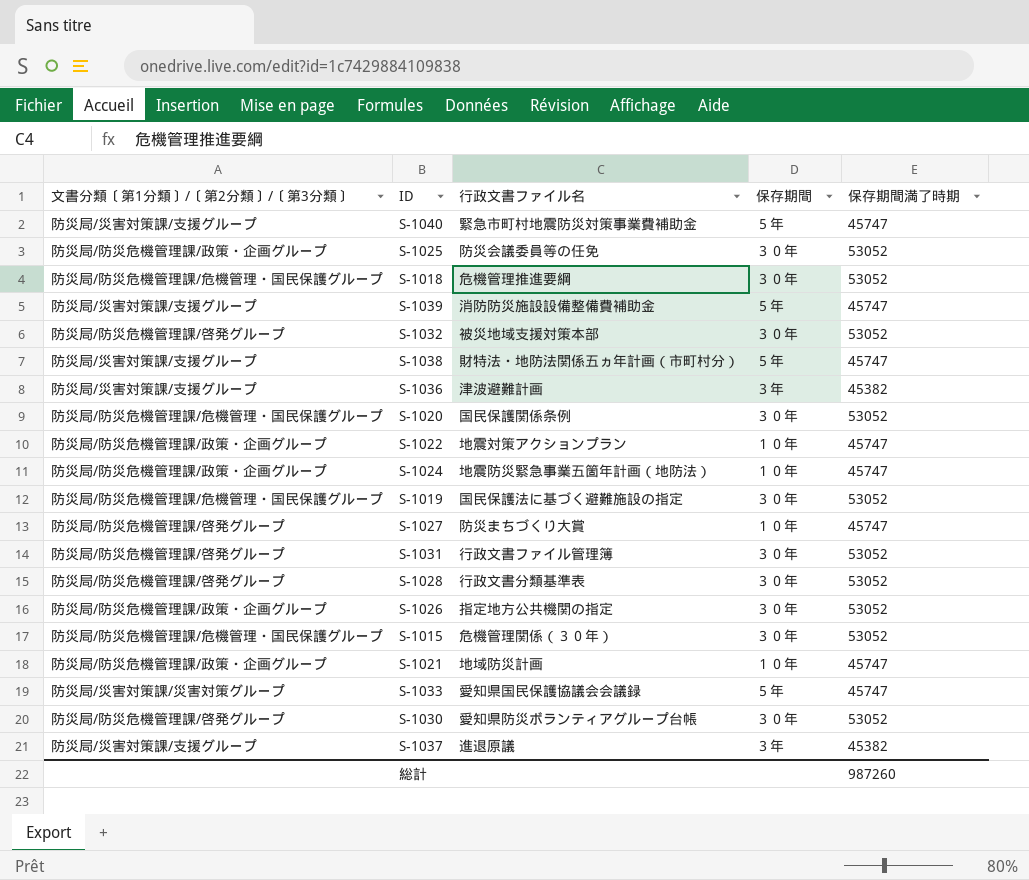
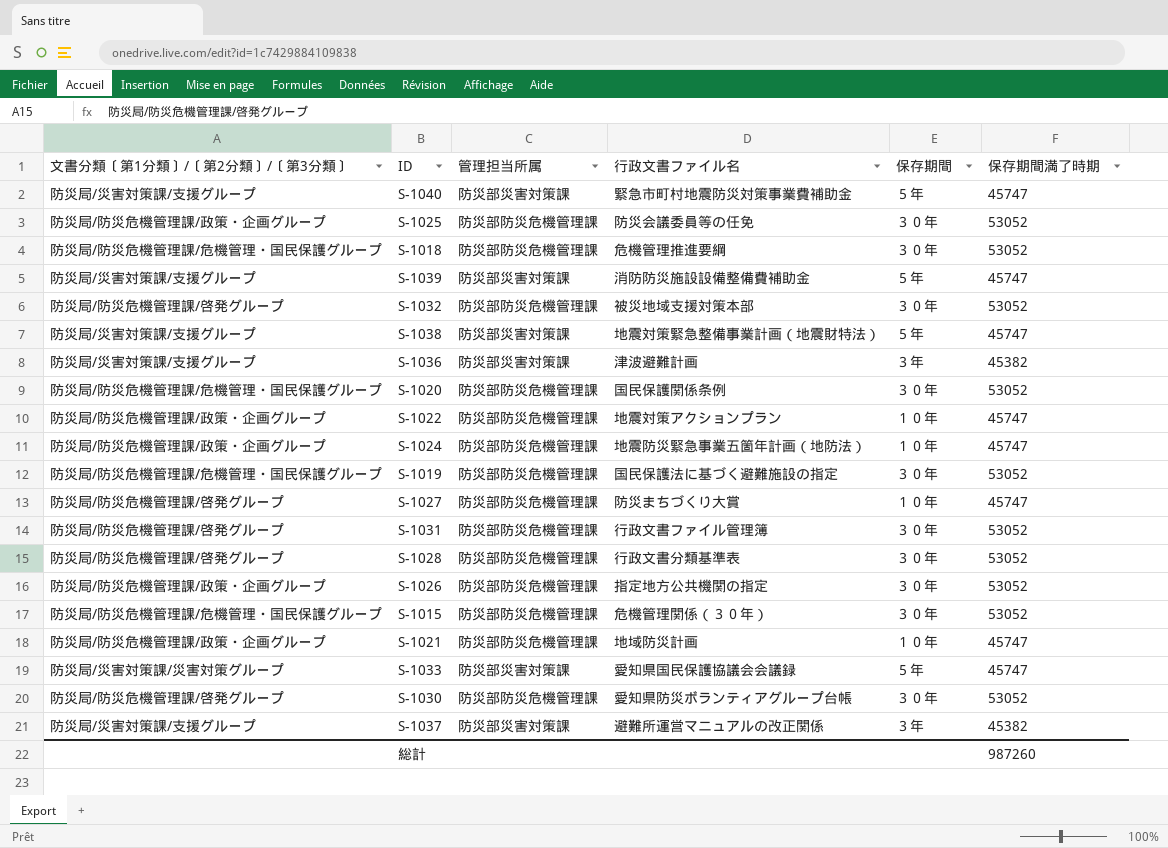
column 管理担当所属 | position: none -> 3
S-1038 | 行政文書ファイル名: 財特法・地防法関係五ヵ年計画（市町村分） -> 地震対策緊急整備事業計画（地震財特法）
S-1037 | 行政文書ファイル名: 進退原議 -> 避難所運営マニュアルの改正関係

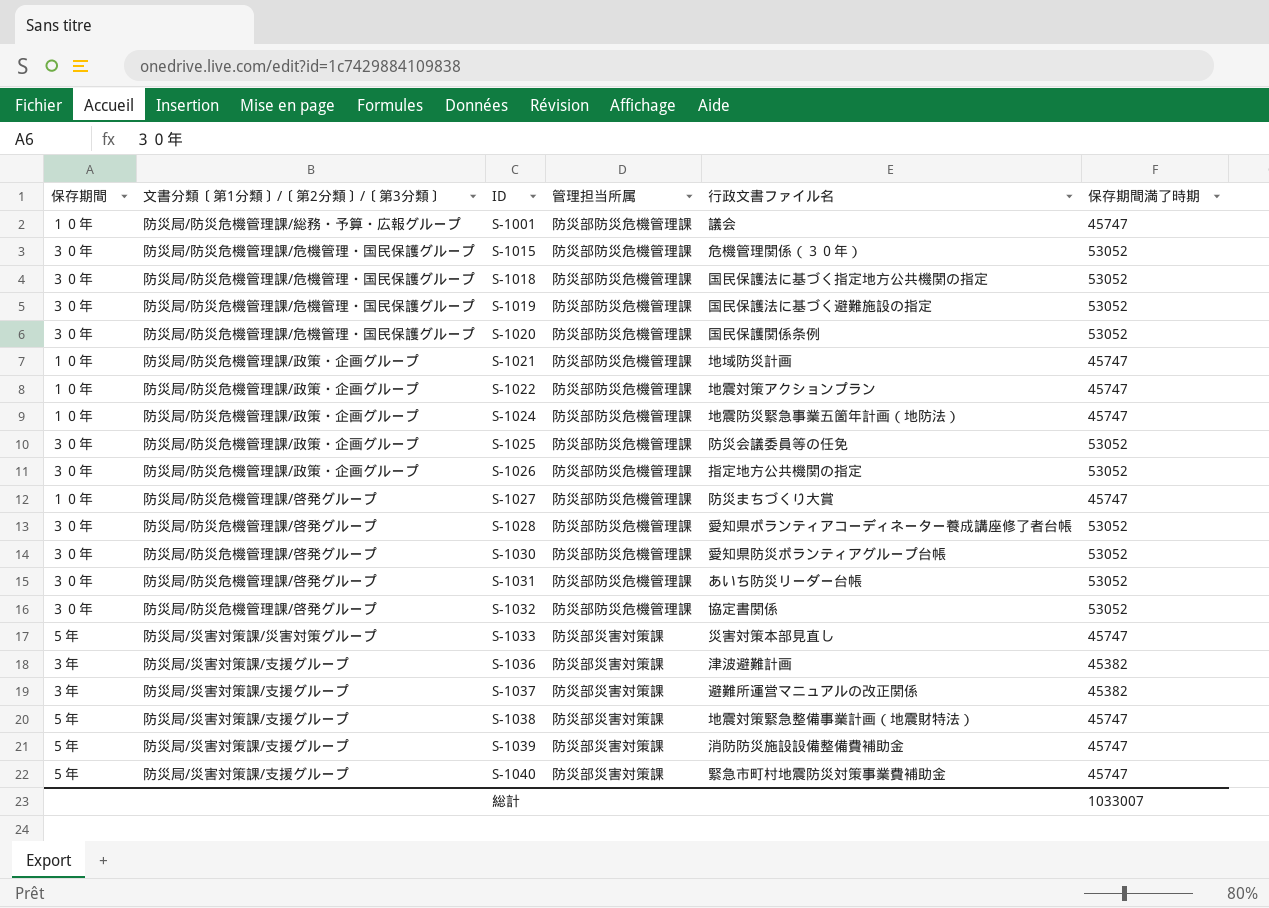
row order: none -> ID ascending
column 保存期間 | position: 5 -> 1
row S-1001: none -> １０年 | 防災局/防災危機管理課/総務・予算・広報グループ | 防災部防災危機管理課 | 議会 | 45747
S-1018 | 行政文書ファイル名: 危機管理推進要綱 -> 国民保護法に基づく指定地方公共機関の指定
S-1028 | 行政文書ファイル名: 行政文書分類基準表 -> 愛知県ボランティアコーディネーター養成講座修了者台帳
S-1031 | 行政文書ファイル名: 行政文書ファイル管理簿 -> あいち防災リーダー台帳
S-1032 | 行政文書ファイル名: 被災地域支援対策本部 -> 協定書関係
S-1033 | 行政文書ファイル名: 愛知県国民保護協議会会議録 -> 災害対策本部見直し
総計 | 保存期間満了時期: 987260 -> 1033007

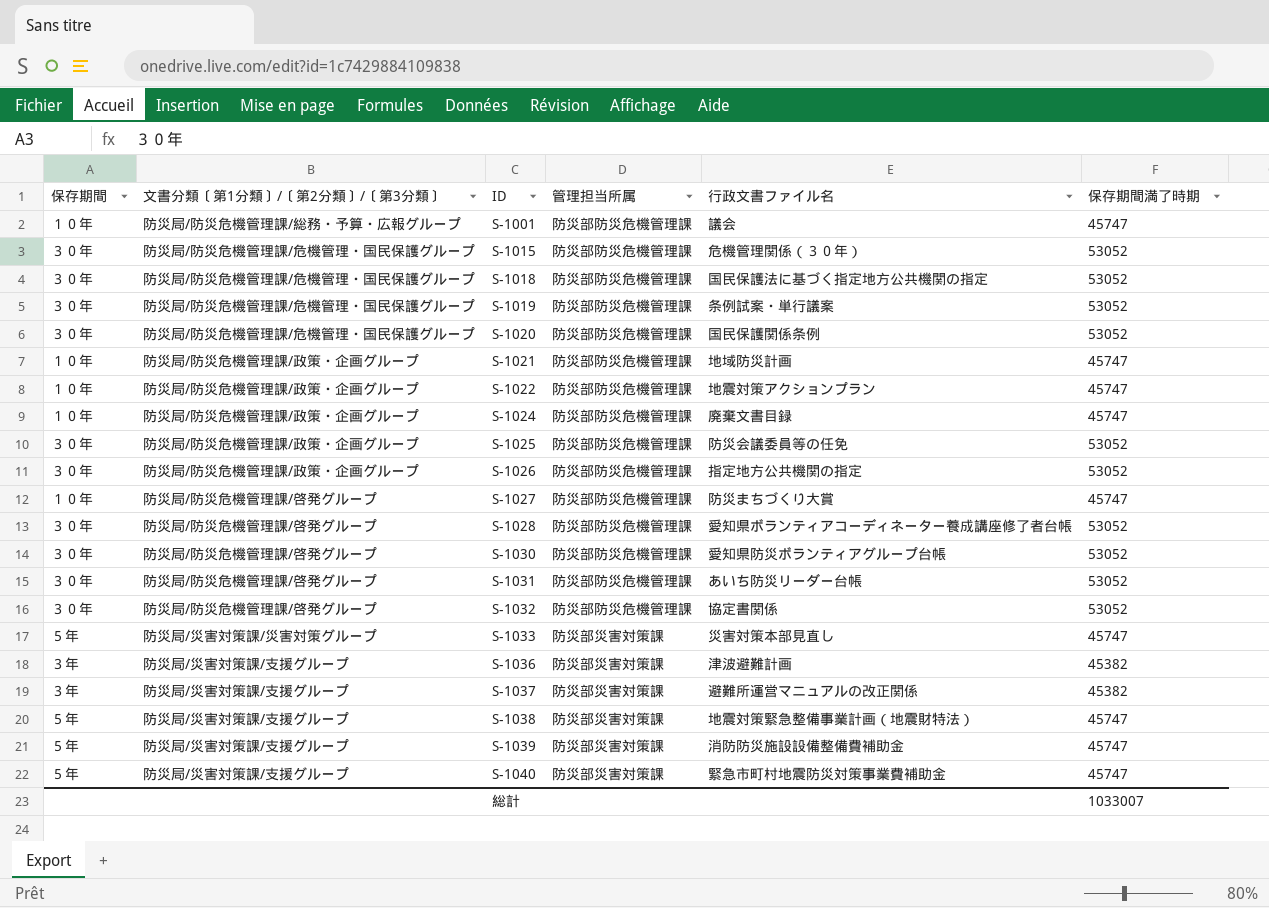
S-1019 | 行政文書ファイル名: 国民保護法に基づく避難施設の指定 -> 条例試案・単行議案
S-1024 | 行政文書ファイル名: 地震防災緊急事業五箇年計画（地防法） -> 廃棄文書目録

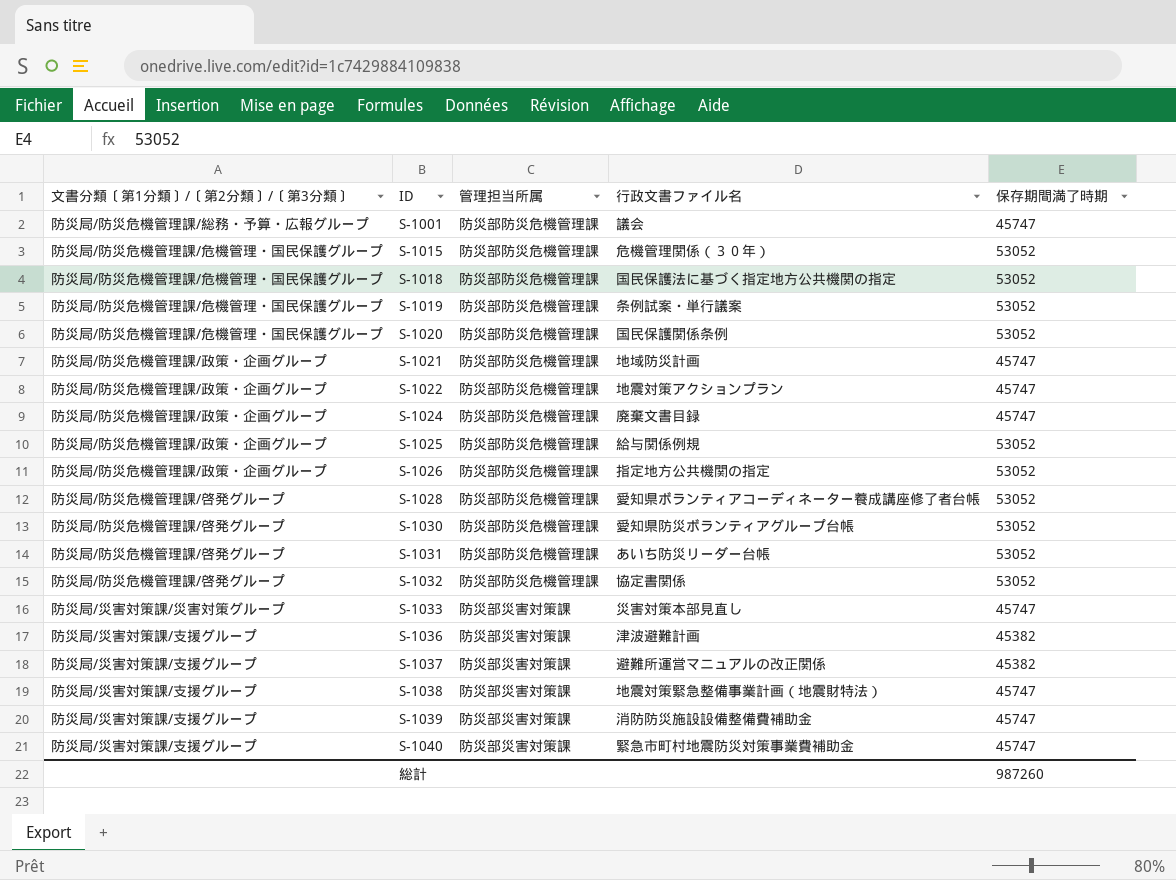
column 保存期間 | position: 1 -> none
row S-1027: １０年 | 防災局/防災危機管理課/啓発グループ | 防災部防災危機管理課 | 防災まちづくり大賞 | 45747 -> none
S-1025 | 行政文書ファイル名: 防災会議委員等の任免 -> 給与関係例規
総計 | 保存期間満了時期: 1033007 -> 987260

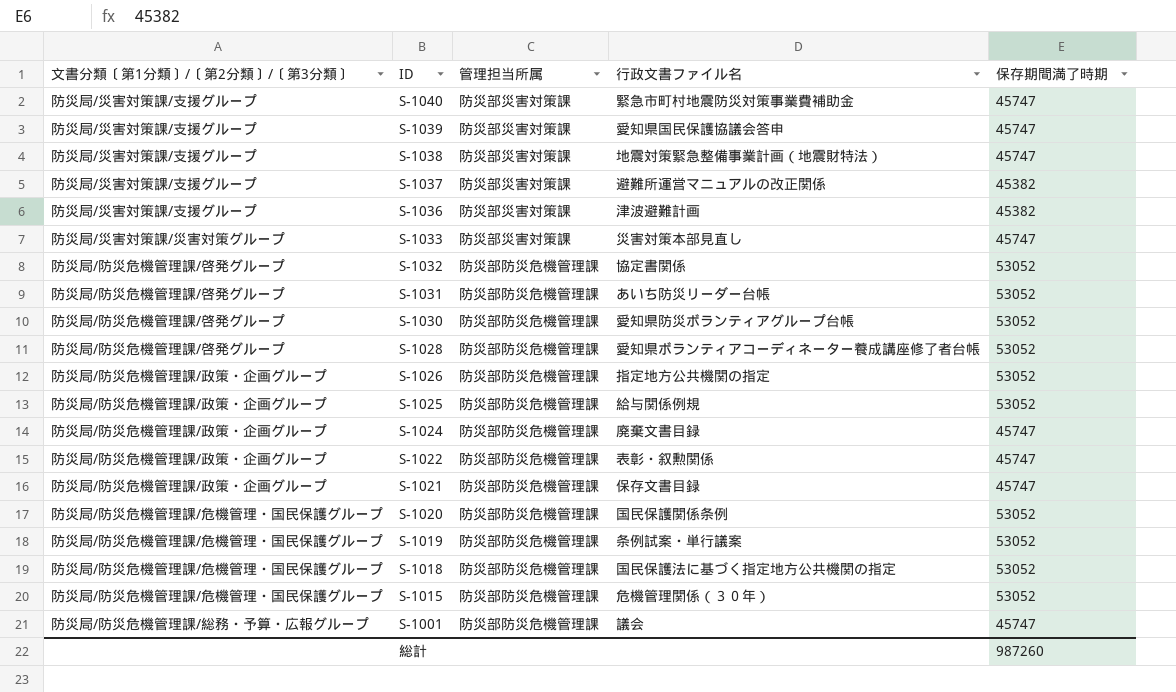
row order: ID ascending -> ID descending
S-1039 | 行政文書ファイル名: 消防防災施設設備整備費補助金 -> 愛知県国民保護協議会答申
S-1022 | 行政文書ファイル名: 地震対策アクションプラン -> 表彰・叙勲関係
S-1021 | 行政文書ファイル名: 地域防災計画 -> 保存文書目録

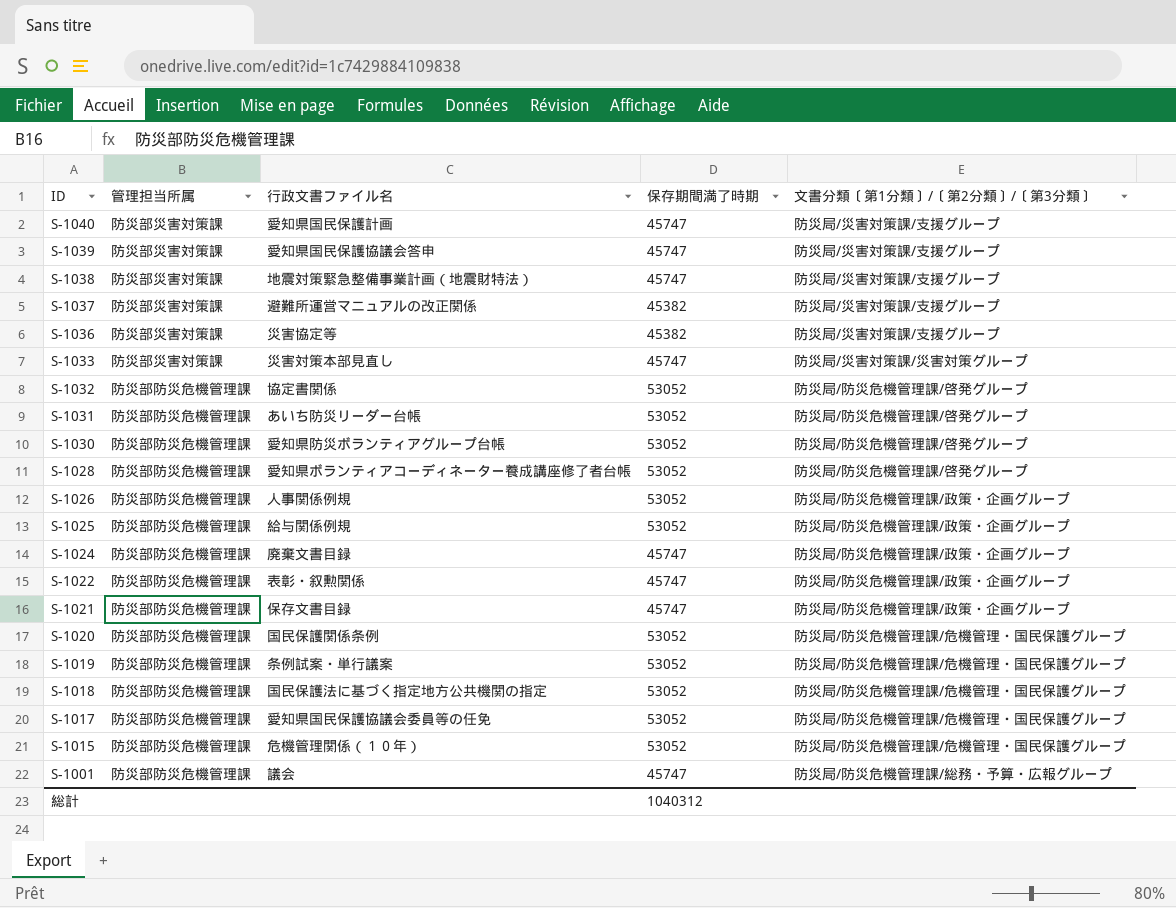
column 文書分類〔第1分類〕/〔第2分類〕/〔第3分類〕 | position: 1 -> 5
S-1040 | 行政文書ファイル名: 緊急市町村地震防災対策事業費補助金 -> 愛知県国民保護計画
S-1036 | 行政文書ファイル名: 津波避難計画 -> 災害協定等
S-1026 | 行政文書ファイル名: 指定地方公共機関の指定 -> 人事関係例規
row S-1017: none -> 防災部防災危機管理課 | 愛知県国民保護協議会委員等の任免 | 53052 | 防災局/防災危機管理課/危機管理・国民保護グループ
S-1015 | 行政文書ファイル名: 危機管理関係（３０年） -> 危機管理関係（１０年）
総計 | 保存期間満了時期: 987260 -> 1040312

